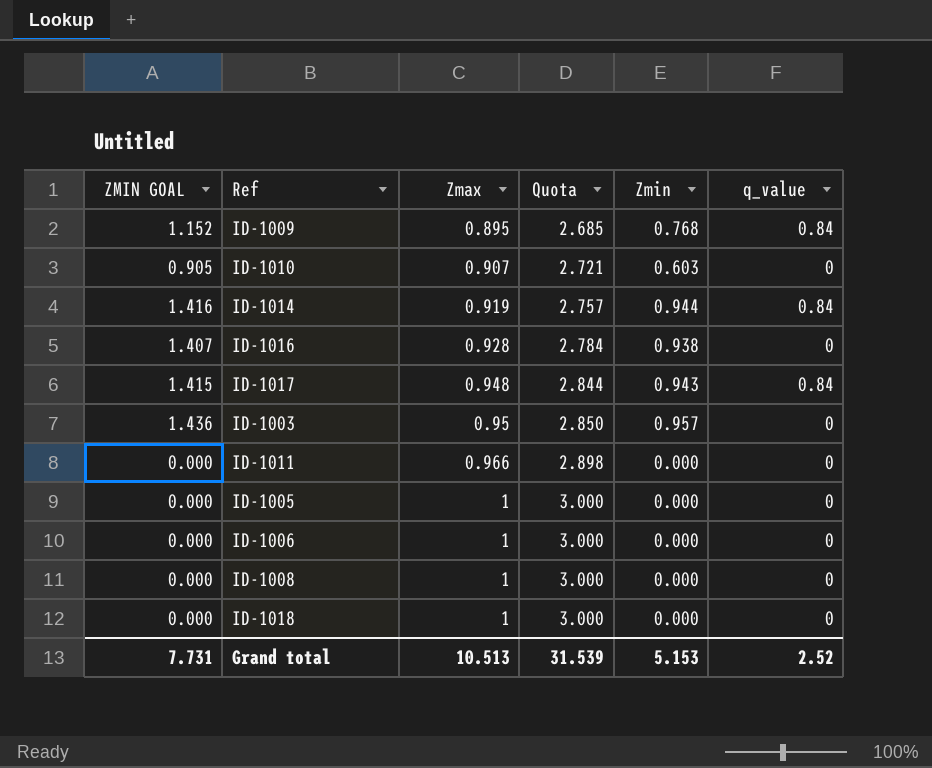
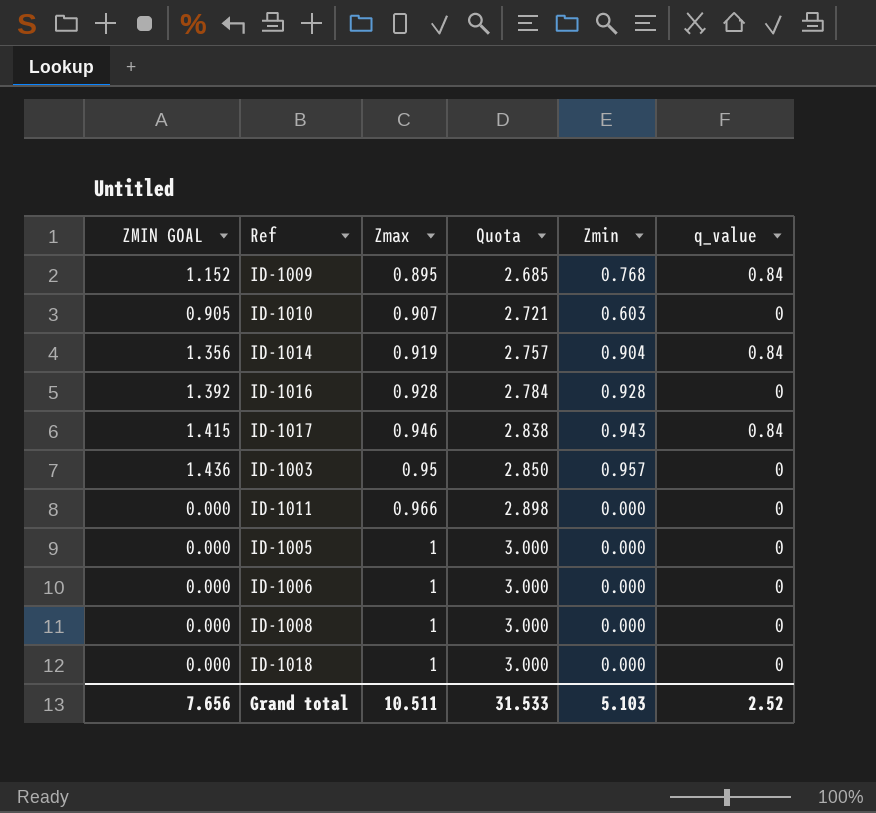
ID-1014 | ZMIN GOAL: 1.416 -> 1.356
ID-1014 | Zmin: 0.944 -> 0.904
ID-1016 | ZMIN GOAL: 1.407 -> 1.392
ID-1016 | Zmin: 0.938 -> 0.928
ID-1017 | Zmax: 0.948 -> 0.946
ID-1017 | Quota: 2.844 -> 2.838
Grand total | ZMIN GOAL: 7.731 -> 7.656
Grand total | Zmax: 10.513 -> 10.511
Grand total | Quota: 31.539 -> 31.533
Grand total | Zmin: 5.153 -> 5.103

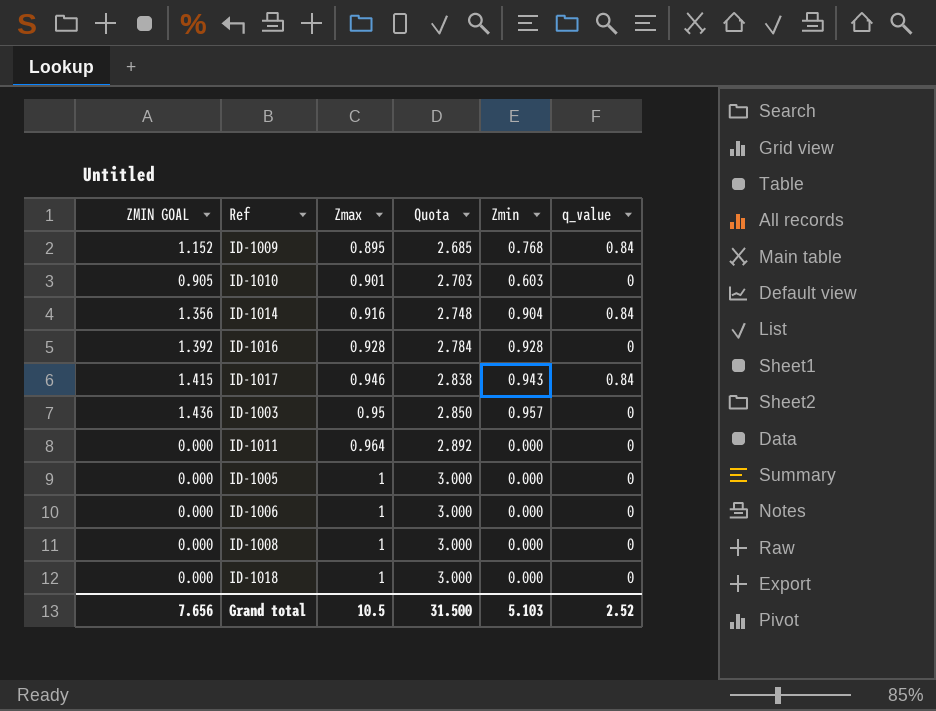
ID-1010 | Zmax: 0.907 -> 0.901
ID-1010 | Quota: 2.721 -> 2.703
ID-1014 | Zmax: 0.919 -> 0.916
ID-1014 | Quota: 2.757 -> 2.748
ID-1011 | Zmax: 0.966 -> 0.964
ID-1011 | Quota: 2.898 -> 2.892
Grand total | Zmax: 10.511 -> 10.5
Grand total | Quota: 31.533 -> 31.500

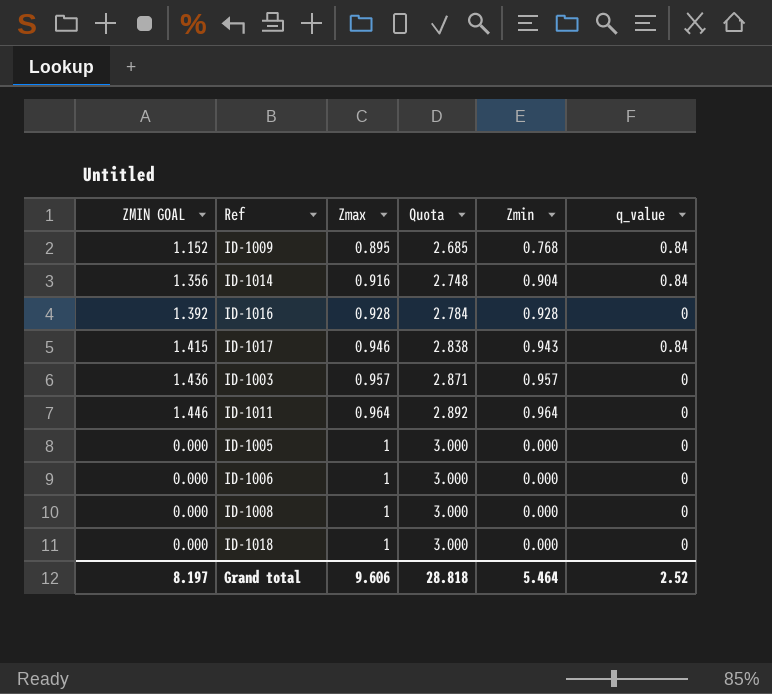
row ID-1010: 0.905 | 0.901 | 2.703 | 0.603 | 0 -> none
ID-1003 | Zmax: 0.95 -> 0.957
ID-1003 | Quota: 2.850 -> 2.871
ID-1011 | ZMIN GOAL: 0.000 -> 1.446
ID-1011 | Zmin: 0.000 -> 0.964
Grand total | ZMIN GOAL: 7.656 -> 8.197
Grand total | Zmax: 10.5 -> 9.606
Grand total | Quota: 31.500 -> 28.818
Grand total | Zmin: 5.103 -> 5.464

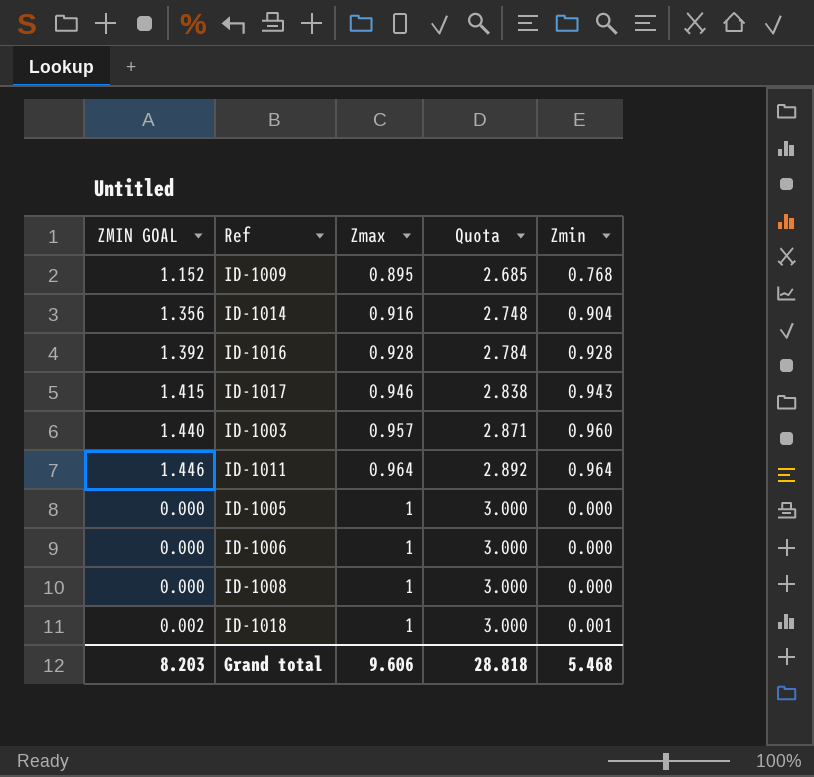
column q_value | position: 6 -> none
ID-1003 | ZMIN GOAL: 1.436 -> 1.440
ID-1003 | Zmin: 0.957 -> 0.960
ID-1018 | ZMIN GOAL: 0.000 -> 0.002
ID-1018 | Zmin: 0.000 -> 0.001
Grand total | ZMIN GOAL: 8.197 -> 8.203
Grand total | Zmin: 5.464 -> 5.468

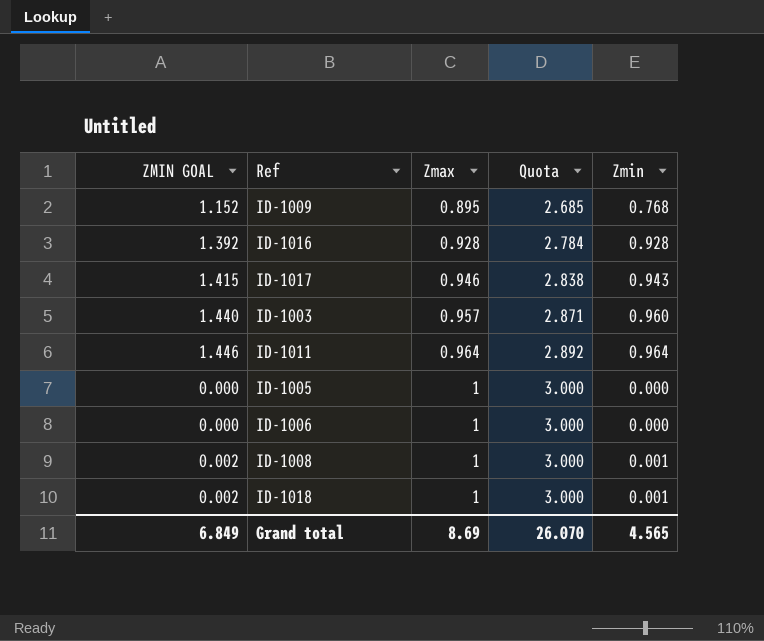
row ID-1014: 1.356 | 0.916 | 2.748 | 0.904 -> none
ID-1008 | ZMIN GOAL: 0.000 -> 0.002
ID-1008 | Zmin: 0.000 -> 0.001
Grand total | ZMIN GOAL: 8.203 -> 6.849
Grand total | Zmax: 9.606 -> 8.69
Grand total | Quota: 28.818 -> 26.070
Grand total | Zmin: 5.468 -> 4.565

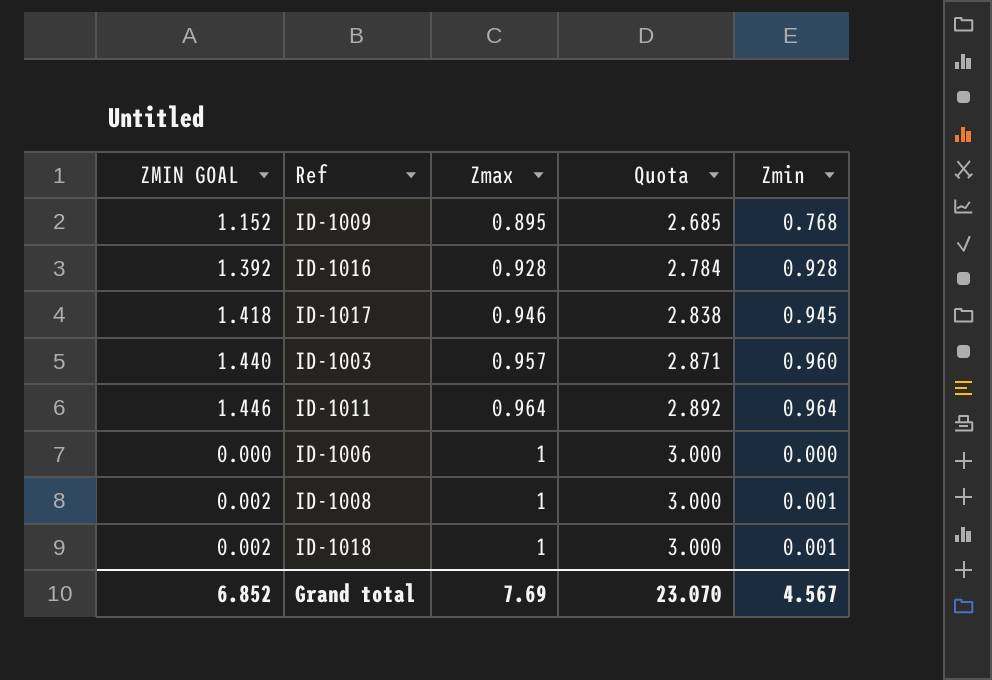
row ID-1005: 0.000 | 1 | 3.000 | 0.000 -> none
ID-1017 | ZMIN GOAL: 1.415 -> 1.418
ID-1017 | Zmin: 0.943 -> 0.945
Grand total | ZMIN GOAL: 6.849 -> 6.852
Grand total | Zmax: 8.69 -> 7.69
Grand total | Quota: 26.070 -> 23.070
Grand total | Zmin: 4.565 -> 4.567

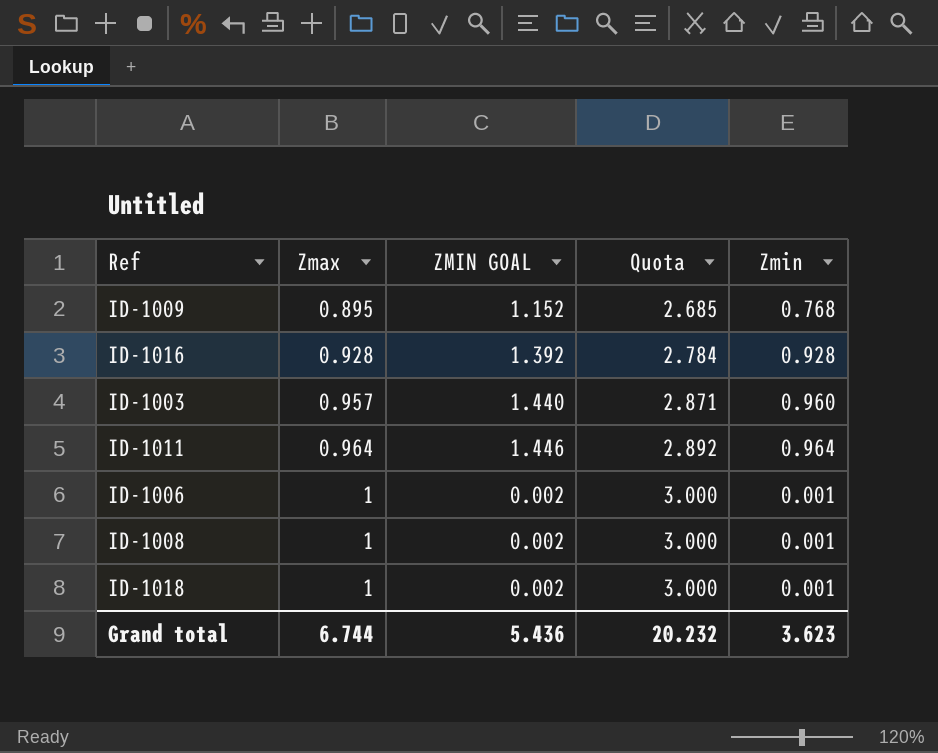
column ZMIN GOAL | position: 1 -> 3
row ID-1017: 1.418 | 0.946 | 2.838 | 0.945 -> none
ID-1006 | ZMIN GOAL: 0.000 -> 0.002
ID-1006 | Zmin: 0.000 -> 0.001
Grand total | Zmax: 7.69 -> 6.744
Grand total | ZMIN GOAL: 6.852 -> 5.436
Grand total | Quota: 23.070 -> 20.232
Grand total | Zmin: 4.567 -> 3.623

